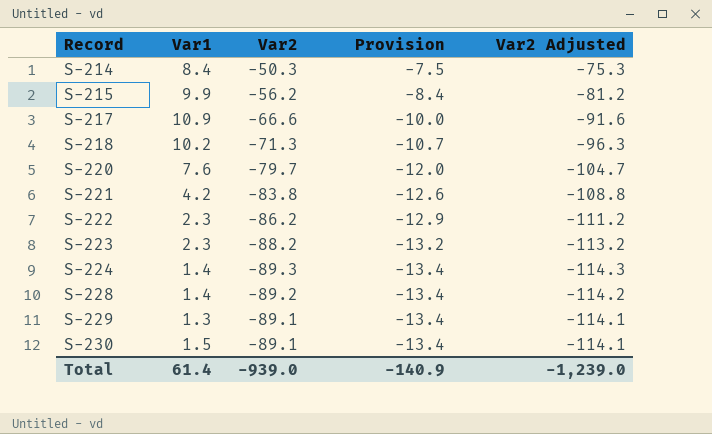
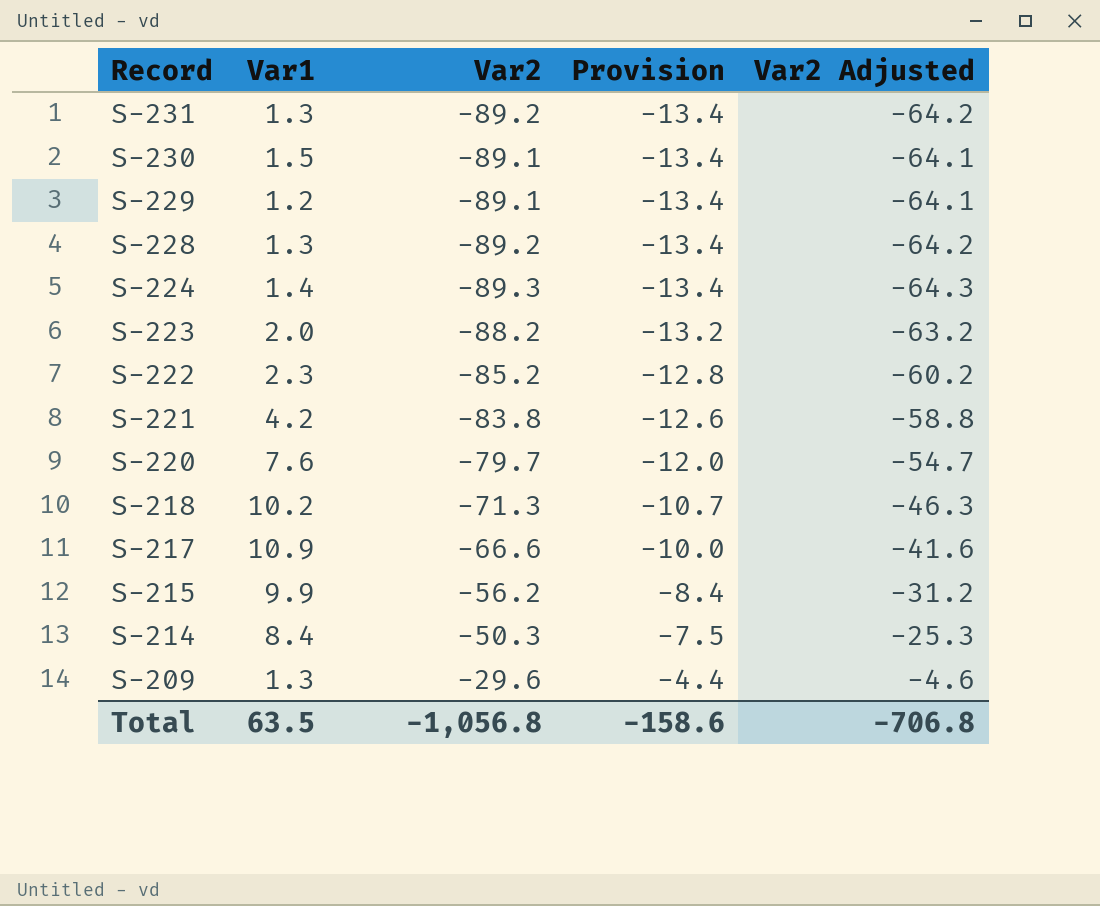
row order: Record ascending -> Record descending
column Var2 Adjusted | formula: [Var2] - 25 -> [Var2] + 25
row S-231: none -> 1.3 | -89.2 | -13.4 | -64.2
S-229 | Var1: 1.3 -> 1.2
S-228 | Var1: 1.4 -> 1.3
S-223 | Var1: 2.3 -> 2.0
S-222 | Var2: -86.2 -> -85.2
S-222 | Provision: -12.9 -> -12.8
row S-209: none -> 1.3 | -29.6 | -4.4 | -4.6
Total | Var1: 61.4 -> 63.5
Total | Var2: -939.0 -> -1,056.8
Total | Provision: -140.9 -> -158.6
Total | Var2 Adjusted: -1,239.0 -> -706.8

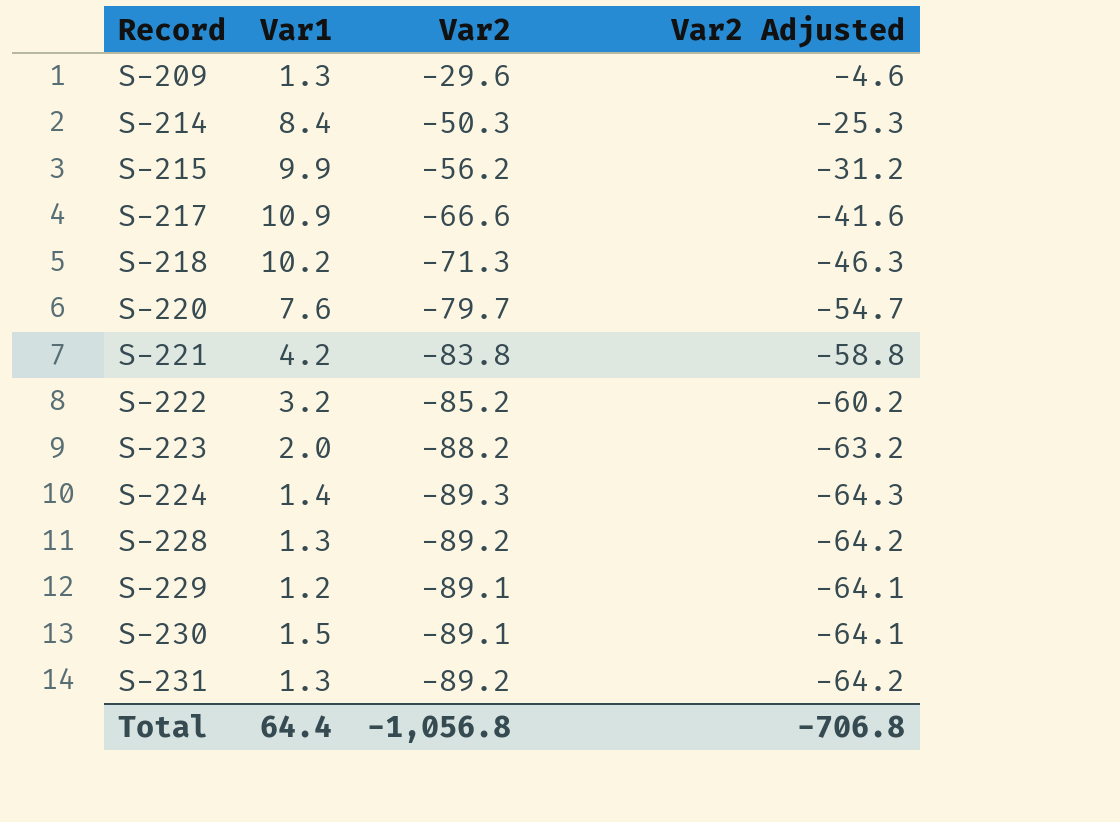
row order: Record descending -> Record ascending
column Provision | formula: [Var2] * 0.15 -> none
S-222 | Var1: 2.3 -> 3.2
Total | Var1: 63.5 -> 64.4

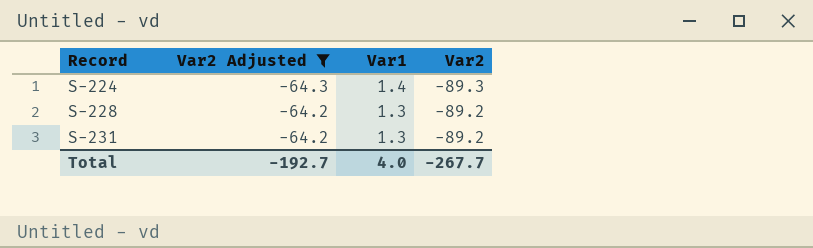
filter: none -> Var2 Adjusted <= -64.2
column Var2 Adjusted | position: 4 -> 2
Total | Var2 Adjusted: -706.8 -> -192.7
Total | Var1: 64.4 -> 4.0
Total | Var2: -1,056.8 -> -267.7

